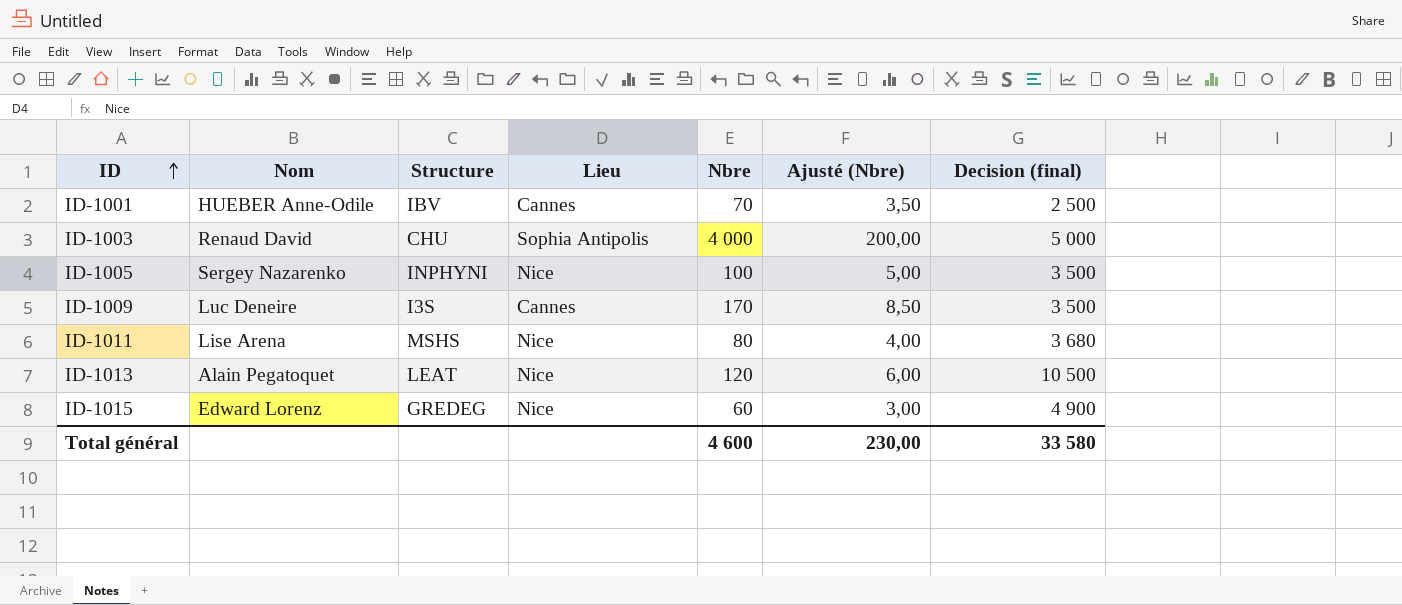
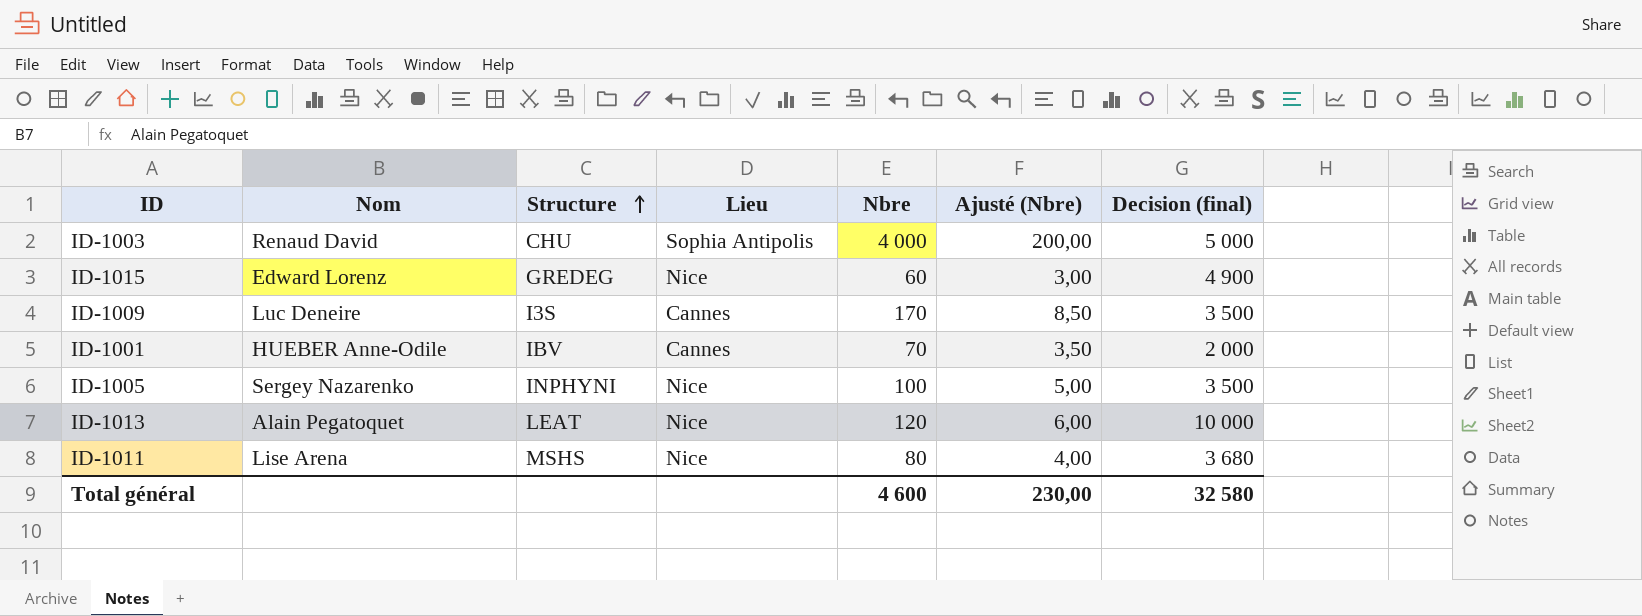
row order: ID ascending -> Structure ascending
ID-1001 | Decision (final): 2 500 -> 2 000
ID-1013 | Decision (final): 10 500 -> 10 000
Total général | Decision (final): 33 580 -> 32 580

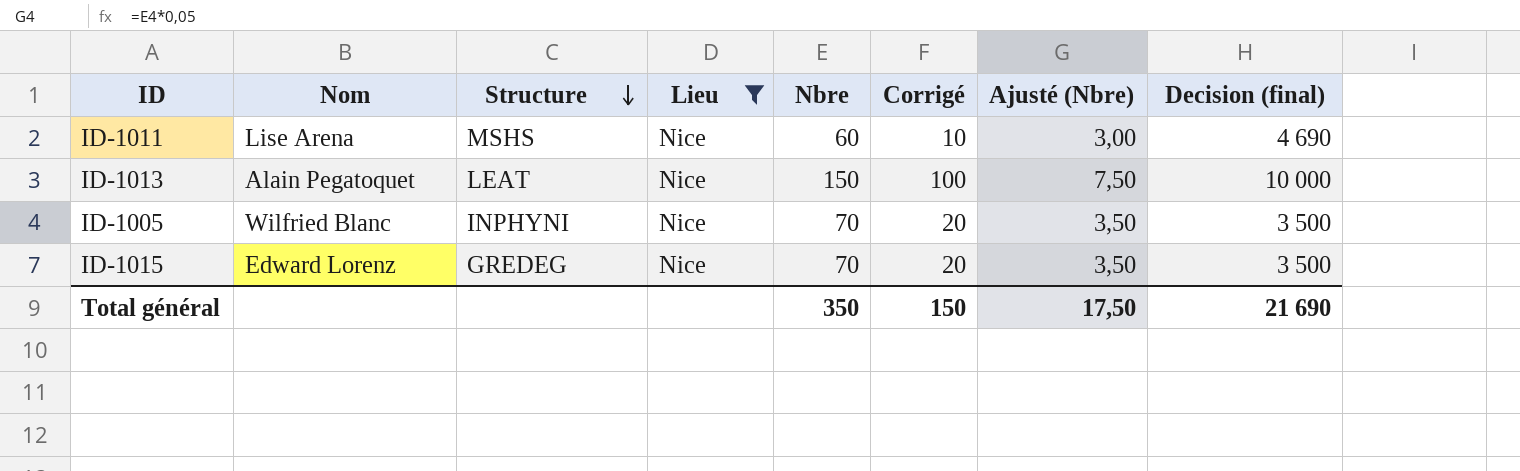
filter: none -> Lieu = Nice
row order: Structure ascending -> Structure descending
column Corrigé | formula: none -> [Nbre] - 50
ID-1011 | Nbre: 80 -> 60
ID-1011 | Ajusté (Nbre): 4,00 -> 3,00
ID-1011 | Decision (final): 3 680 -> 4 690
ID-1013 | Nbre: 120 -> 150
ID-1013 | Ajusté (Nbre): 6,00 -> 7,50
ID-1005 | Nom: Sergey Nazarenko -> Wilfried Blanc
ID-1005 | Nbre: 100 -> 70
ID-1005 | Ajusté (Nbre): 5,00 -> 3,50
ID-1015 | Nbre: 60 -> 70
ID-1015 | Ajusté (Nbre): 3,00 -> 3,50
ID-1015 | Decision (final): 4 900 -> 3 500
Total général | Nbre: 4 600 -> 350
Total général | Ajusté (Nbre): 230,00 -> 17,50
Total général | Decision (final): 32 580 -> 21 690

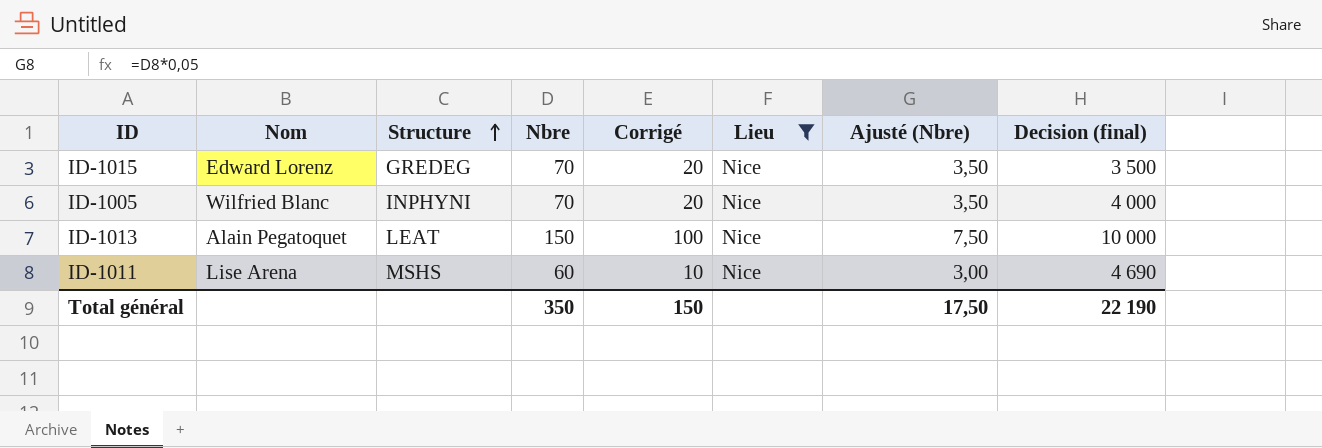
row order: Structure descending -> Structure ascending
column Lieu | position: 4 -> 6
ID-1005 | Decision (final): 3 500 -> 4 000
Total général | Decision (final): 21 690 -> 22 190

